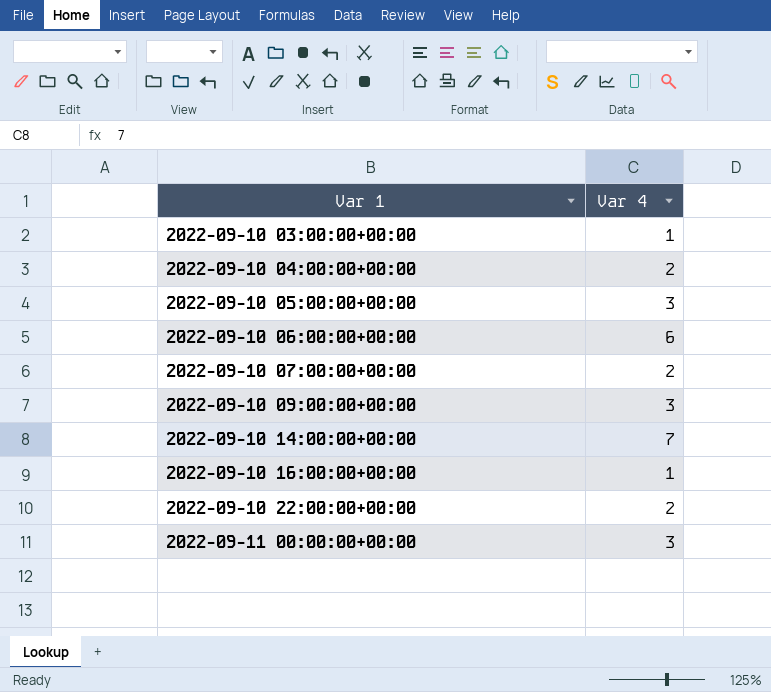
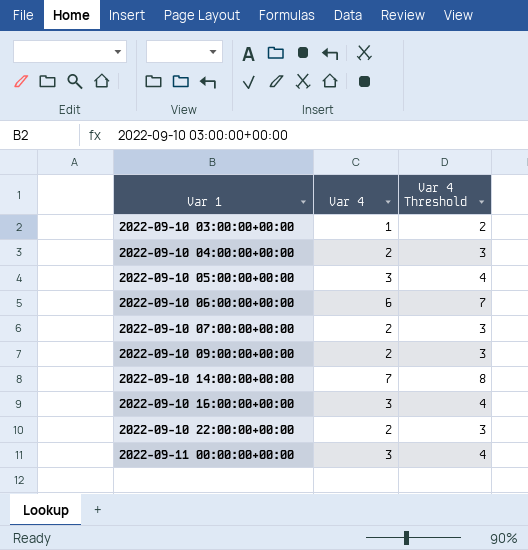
column Var 4 Threshold | formula: none -> [Var 4] + 1
2022-09-10 09:00:00+00:00 | Var 4: 3 -> 2
2022-09-10 16:00:00+00:00 | Var 4: 1 -> 3

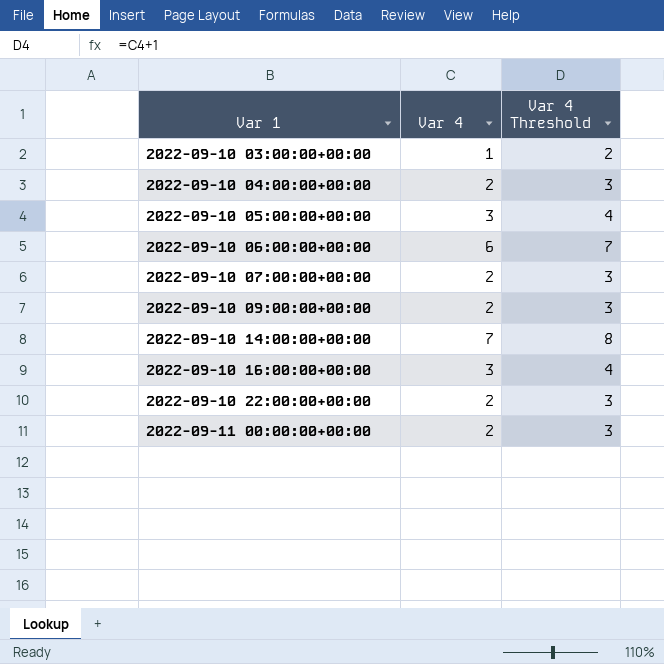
2022-09-11 00:00:00+00:00 | Var 4: 3 -> 2
2022-09-11 00:00:00+00:00 | Var 4 Threshold: 4 -> 3

